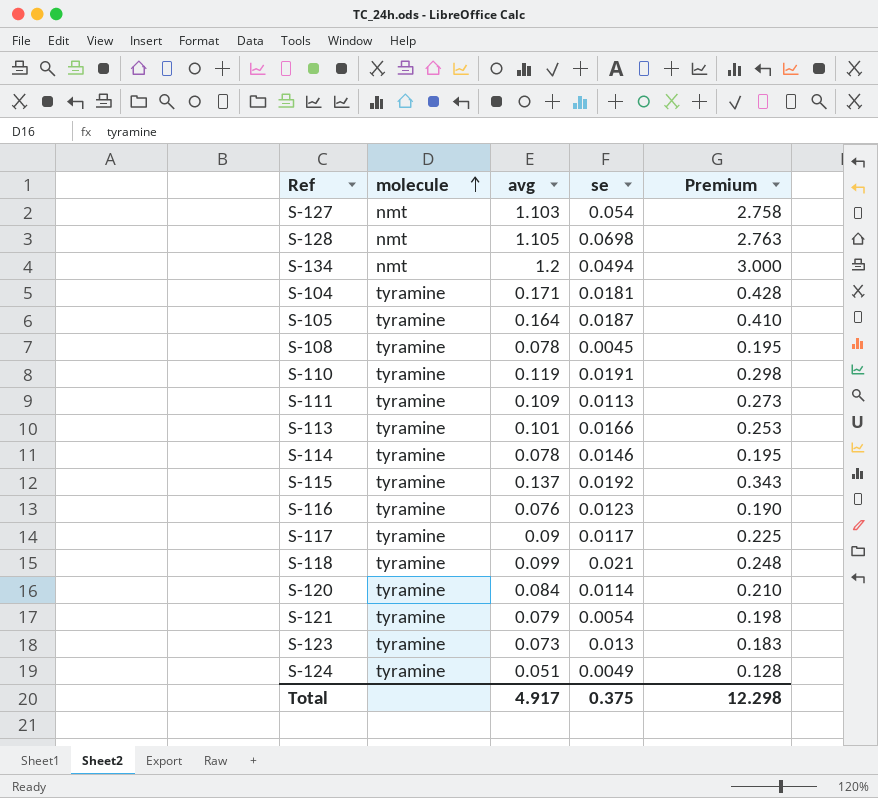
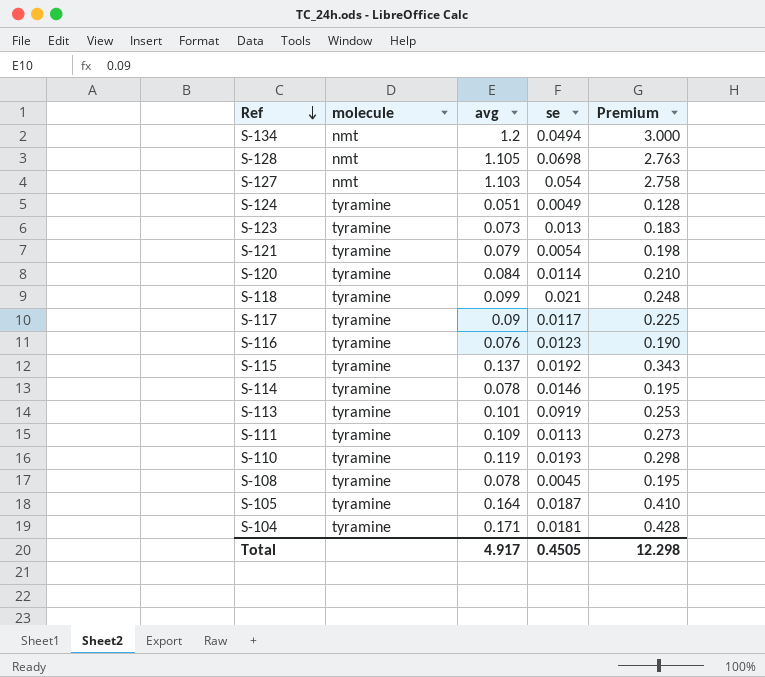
row order: molecule ascending -> Ref descending
S-113 | se: 0.0166 -> 0.0919
S-110 | se: 0.0191 -> 0.0193
Total | se: 0.375 -> 0.4505

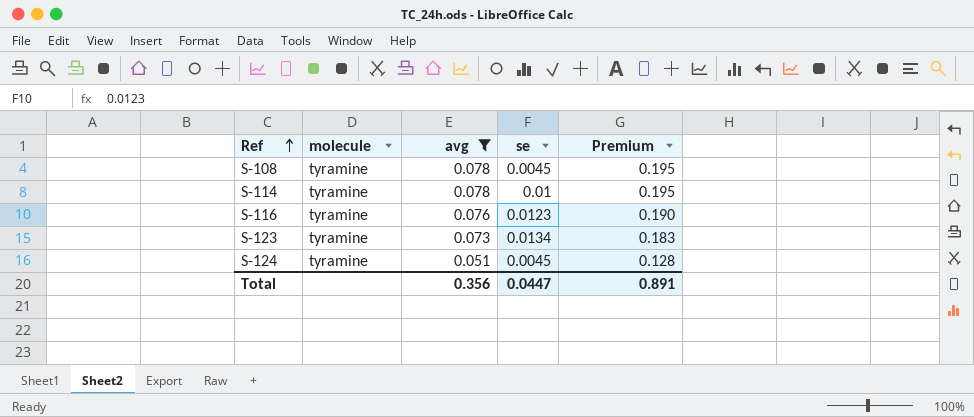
filter: none -> avg <= 0.078
row order: Ref descending -> Ref ascending
S-114 | se: 0.0146 -> 0.01
S-123 | se: 0.013 -> 0.0134
S-124 | se: 0.0049 -> 0.0045
Total | avg: 4.917 -> 0.356
Total | se: 0.4505 -> 0.0447
Total | Premium: 12.298 -> 0.891

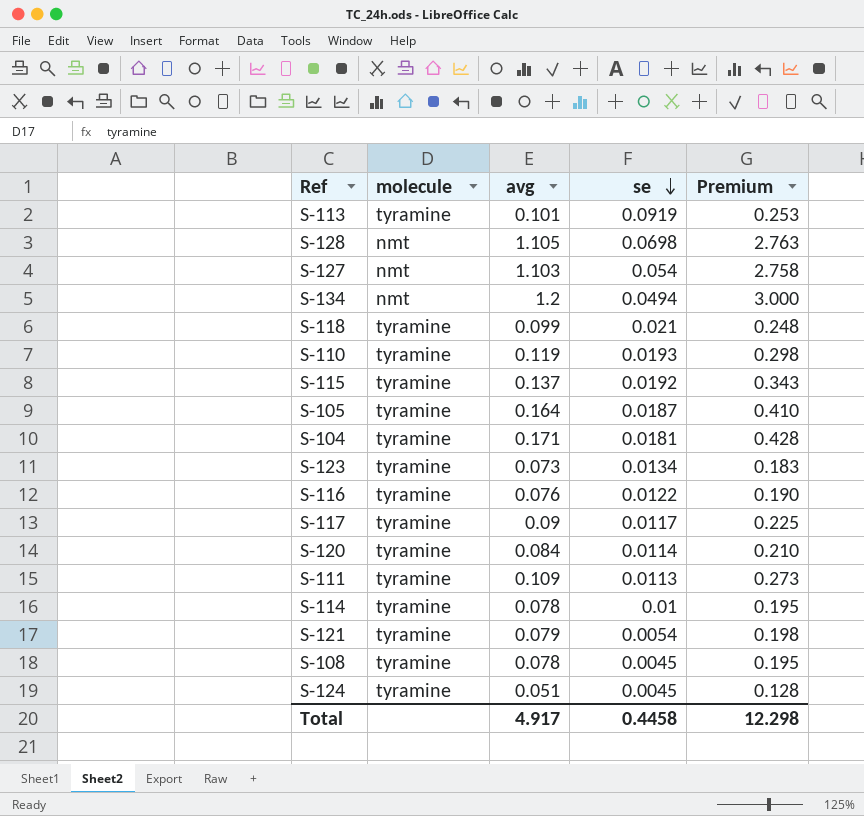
filter: avg <= 0.078 -> none
row order: Ref ascending -> se descending
S-116 | se: 0.0123 -> 0.0122
Total | avg: 0.356 -> 4.917
Total | se: 0.0447 -> 0.4458
Total | Premium: 0.891 -> 12.298

